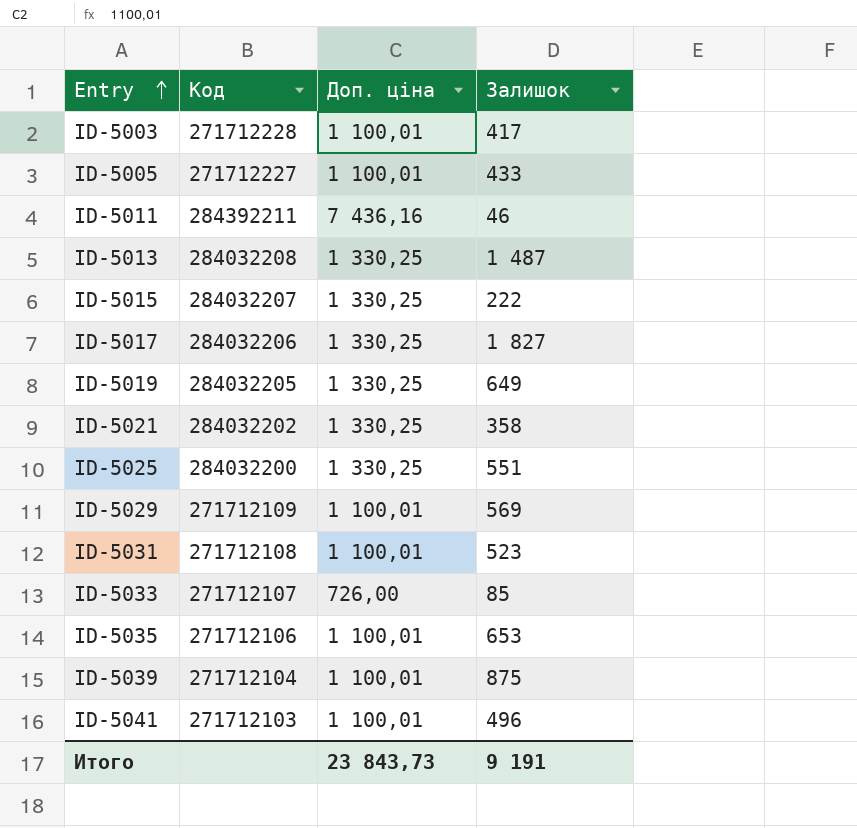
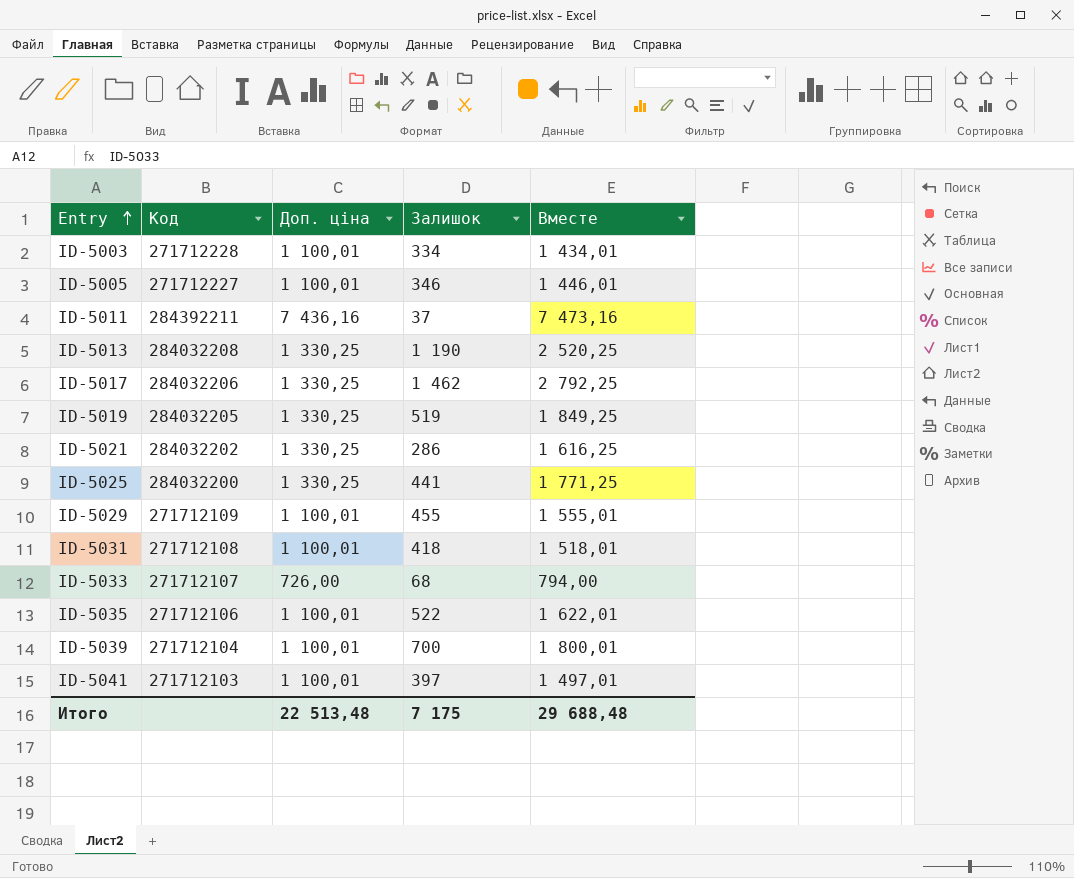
column Вместе | formula: none -> [Доп. ціна] + [Залишок]
row ID-5015: 284032207 | 1 330,25 | 222 -> none
ID-5003 | Залишок: 417 -> 334
ID-5005 | Залишок: 433 -> 346
ID-5011 | Залишок: 46 -> 37
ID-5013 | Залишок: 1 487 -> 1 190
ID-5017 | Залишок: 1 827 -> 1 462
ID-5019 | Залишок: 649 -> 519
ID-5021 | Залишок: 358 -> 286
ID-5025 | Залишок: 551 -> 441
ID-5029 | Залишок: 569 -> 455
ID-5031 | Залишок: 523 -> 418
ID-5033 | Залишок: 85 -> 68
ID-5035 | Залишок: 653 -> 522
ID-5039 | Залишок: 875 -> 700
ID-5041 | Залишок: 496 -> 397
Итого | Доп. ціна: 23 843,73 -> 22 513,48
Итого | Залишок: 9 191 -> 7 175

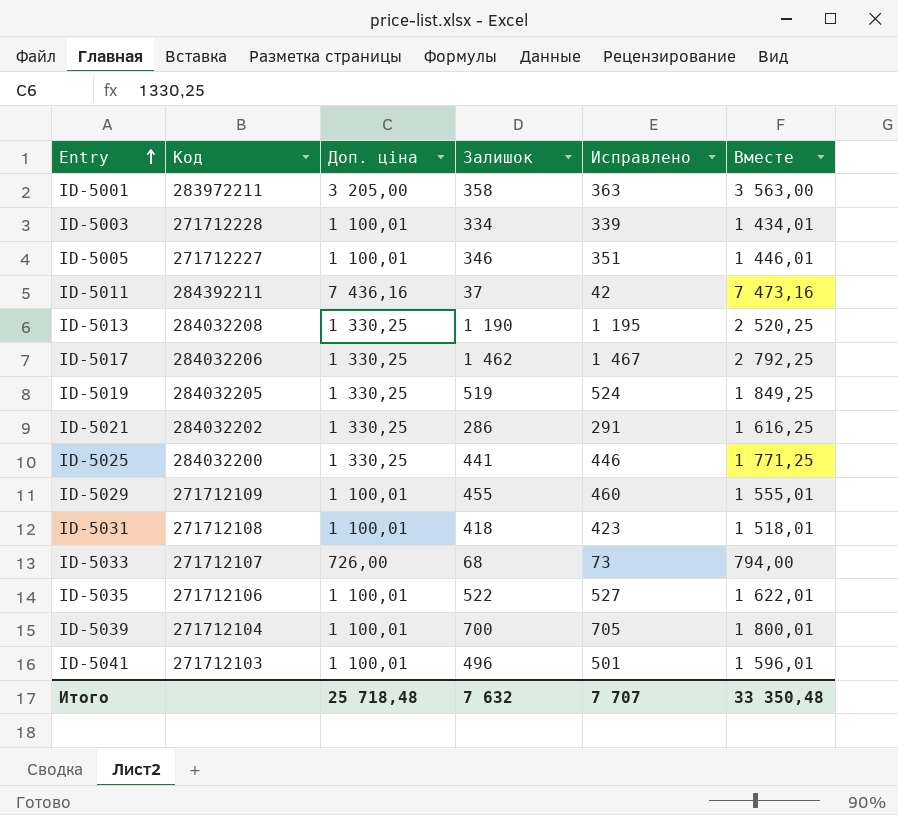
column Исправлено | formula: none -> [Залишок] + 5
row ID-5001: none -> 283972211 | 3 205,00 | 358 | 363 | 3 563,00
ID-5041 | Залишок: 397 -> 496
ID-5041 | Вместе: 1 497,01 -> 1 596,01
Итого | Доп. ціна: 22 513,48 -> 25 718,48
Итого | Залишок: 7 175 -> 7 632
Итого | Вместе: 29 688,48 -> 33 350,48

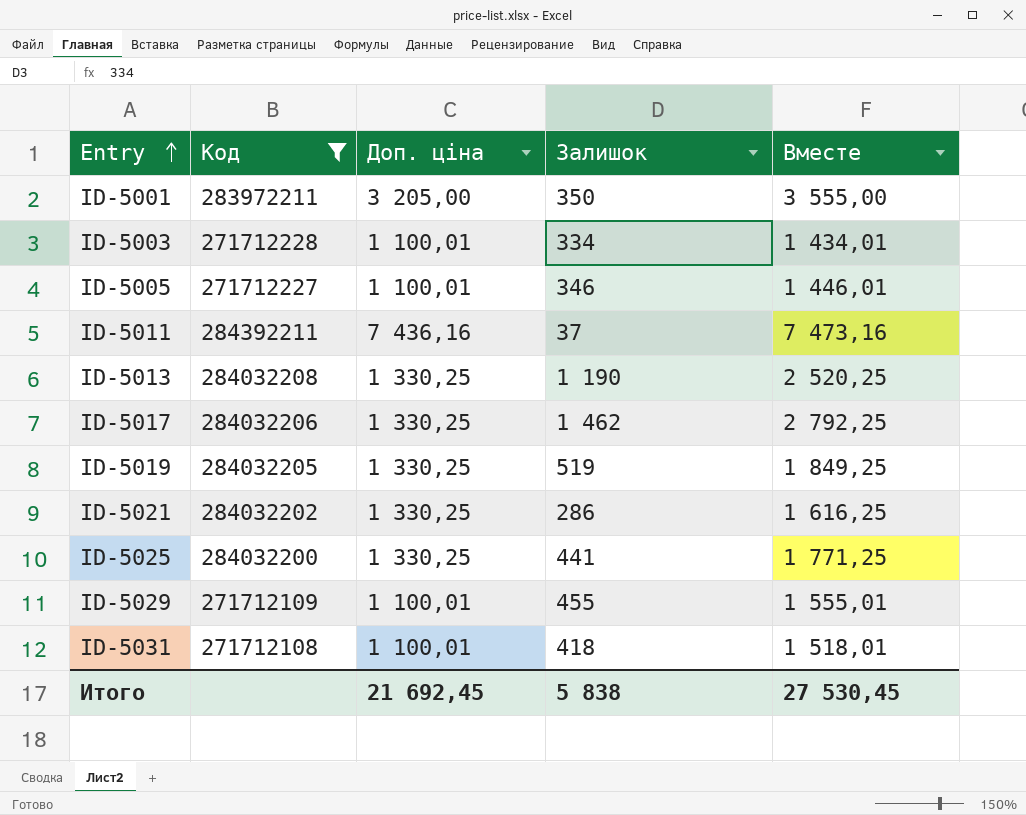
filter: none -> Код >= 271712108
column Исправлено | formula: [Залишок] + 5 -> none
ID-5001 | Залишок: 358 -> 350
ID-5001 | Вместе: 3 563,00 -> 3 555,00
Итого | Доп. ціна: 25 718,48 -> 21 692,45
Итого | Залишок: 7 632 -> 5 838
Итого | Вместе: 33 350,48 -> 27 530,45

